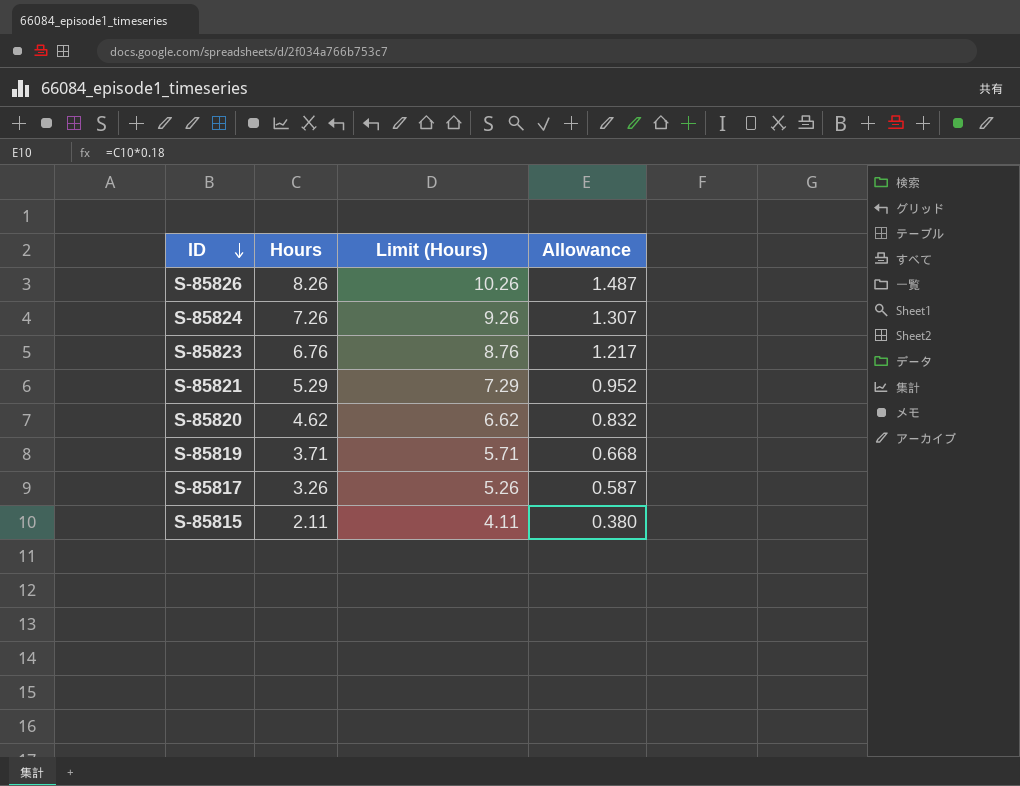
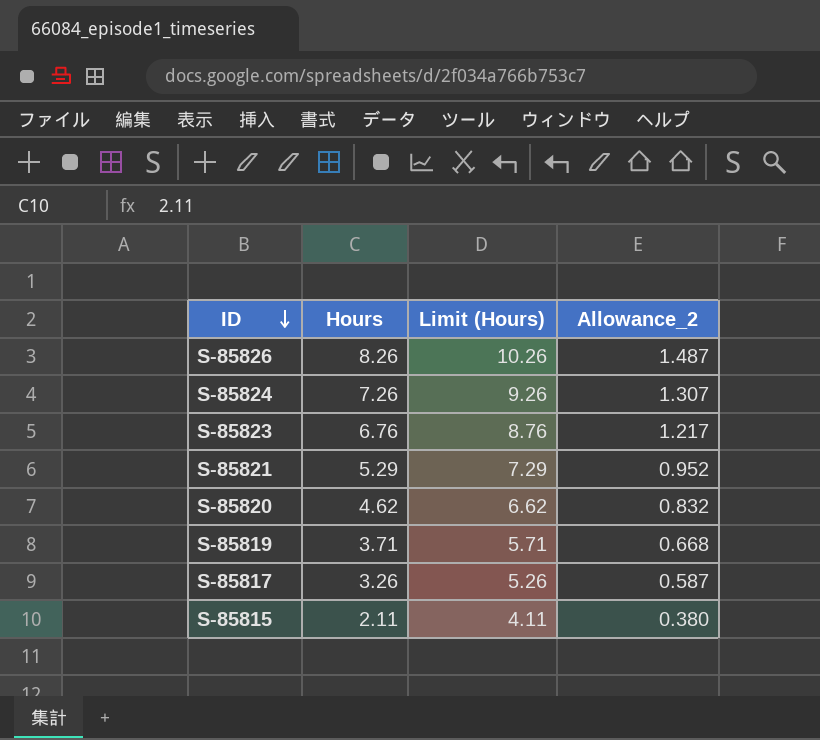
column name: Allowance -> Allowance_2

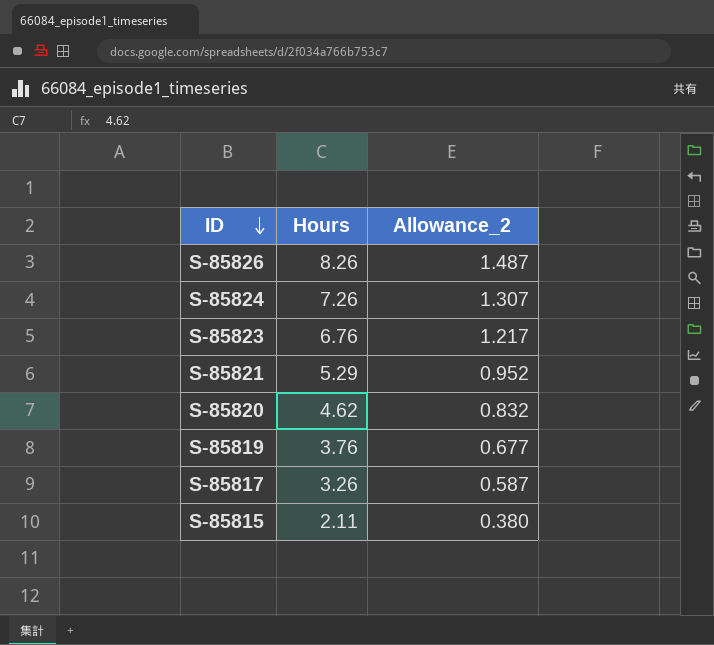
column Limit (Hours) | formula: [Hours] + 2 -> none
S-85819 | Hours: 3.71 -> 3.76
S-85819 | Allowance_2: 0.668 -> 0.677

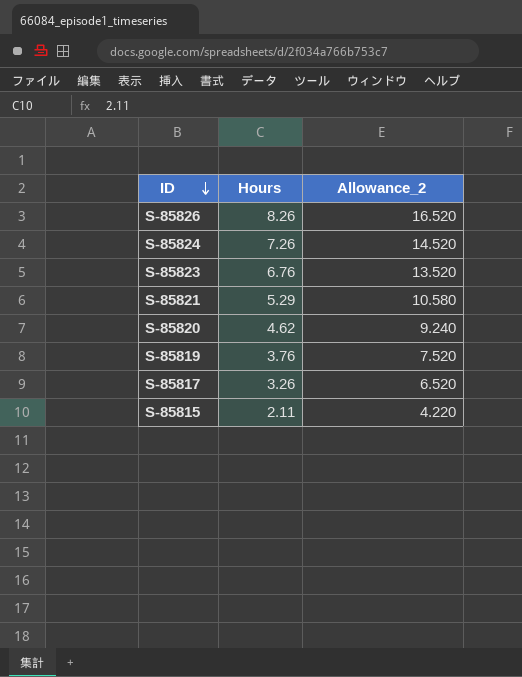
column Allowance_2 | formula: [Hours] * 0.18 -> [Hours] * 2

